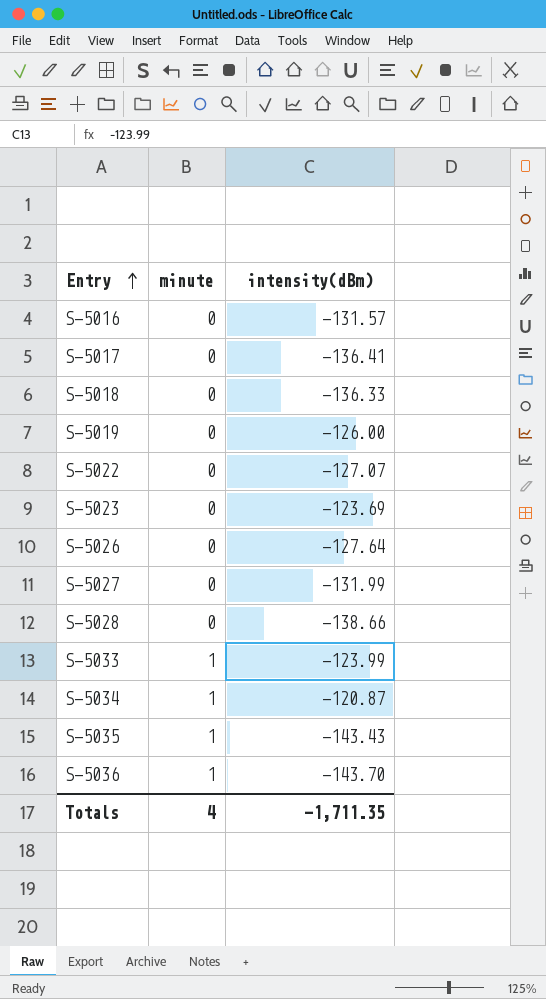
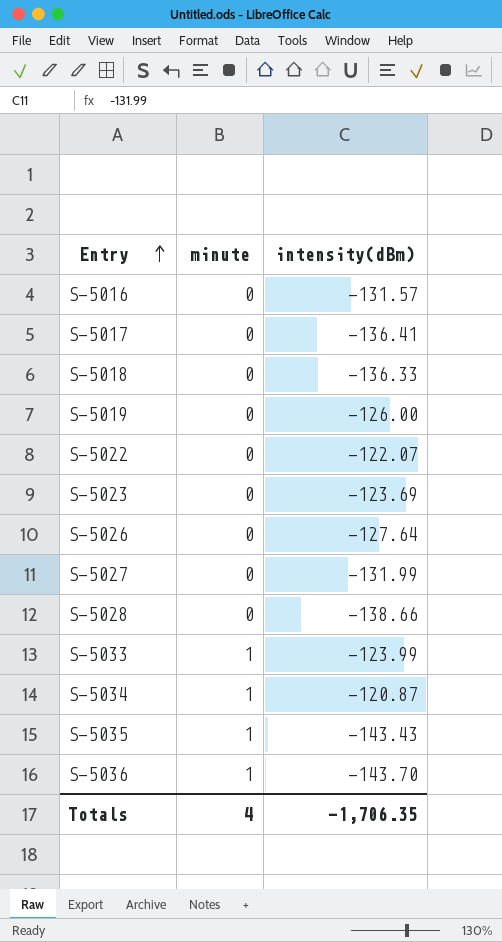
S-5022 | intensity(dBm): -127.07 -> -122.07
Totals | intensity(dBm): -1,711.35 -> -1,706.35

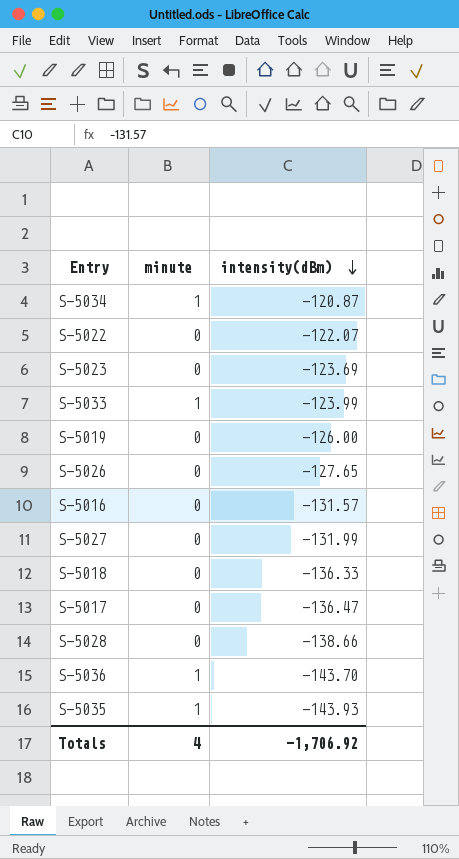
row order: Entry ascending -> intensity(dBm) descending
S-5026 | intensity(dBm): -127.64 -> -127.65
S-5017 | intensity(dBm): -136.41 -> -136.47
S-5035 | intensity(dBm): -143.43 -> -143.93
Totals | intensity(dBm): -1,706.35 -> -1,706.92

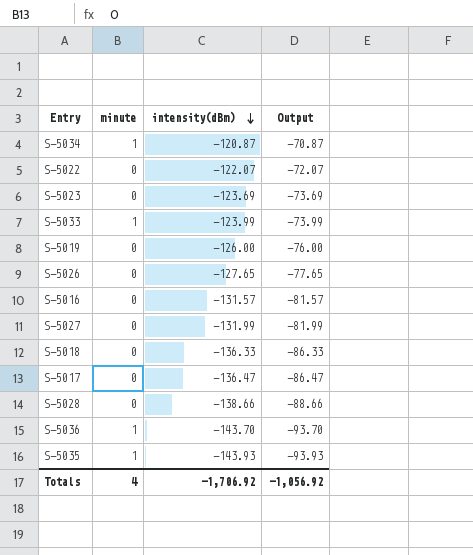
column Output | formula: none -> [intensity(dBm)] + 50

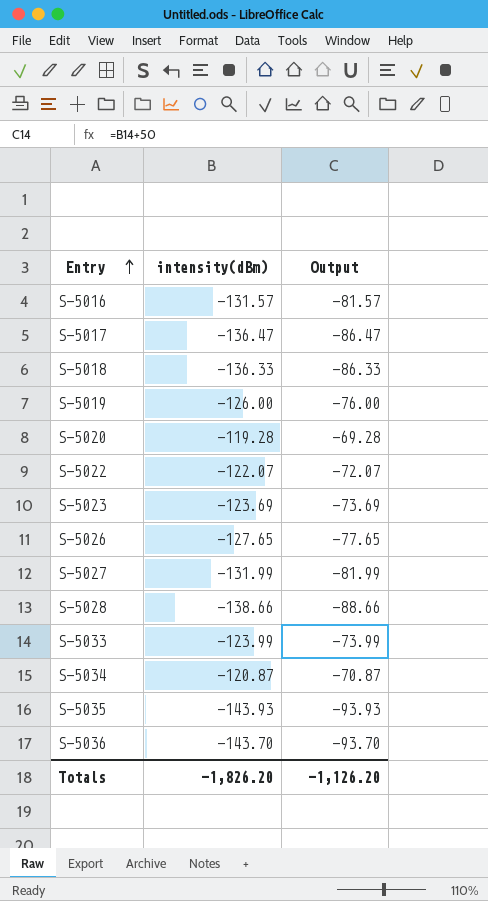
row order: intensity(dBm) descending -> Entry ascending
column minute | position: 2 -> none
row S-5020: none -> -119.28 | -69.28
Totals | intensity(dBm): -1,706.92 -> -1,826.20
Totals | Output: -1,056.92 -> -1,126.20

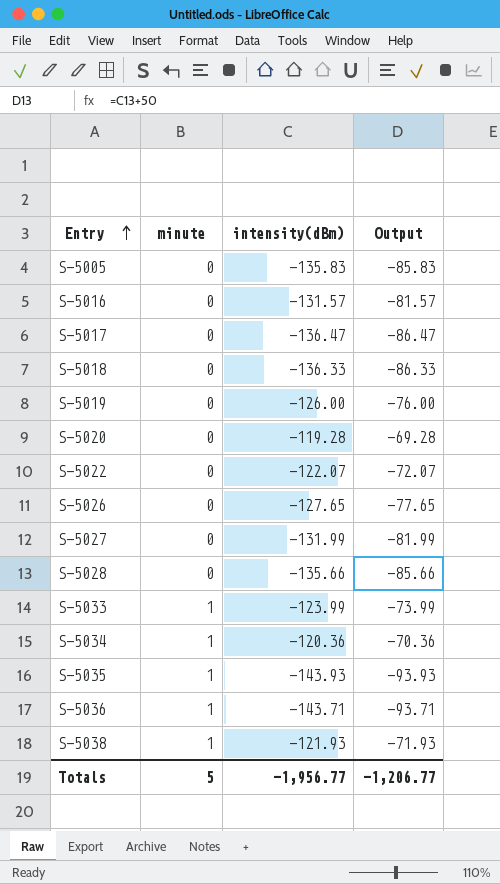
column minute | position: none -> 2
row S-5023: -123.69 | -73.69 -> none
row S-5005: none -> 0 | -135.83 | -85.83
S-5028 | intensity(dBm): -138.66 -> -135.66
S-5028 | Output: -88.66 -> -85.66
S-5034 | intensity(dBm): -120.87 -> -120.36
S-5034 | Output: -70.87 -> -70.36
S-5036 | intensity(dBm): -143.70 -> -143.71
S-5036 | Output: -93.70 -> -93.71
row S-5038: none -> 1 | -121.93 | -71.93
Totals | intensity(dBm): -1,826.20 -> -1,956.77
Totals | Output: -1,126.20 -> -1,206.77

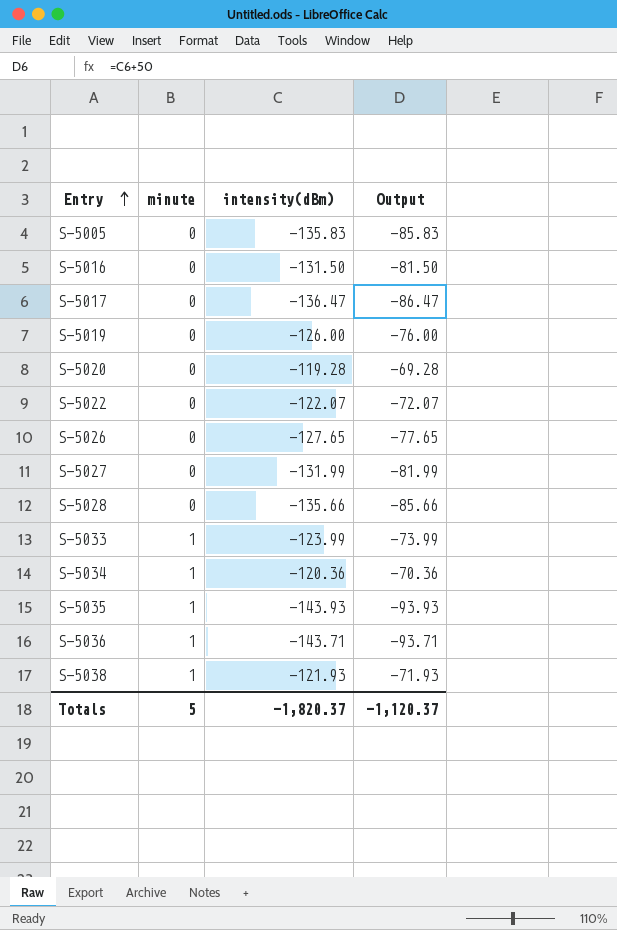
row S-5018: 0 | -136.33 | -86.33 -> none
S-5016 | intensity(dBm): -131.57 -> -131.50
S-5016 | Output: -81.57 -> -81.50
Totals | intensity(dBm): -1,956.77 -> -1,820.37
Totals | Output: -1,206.77 -> -1,120.37

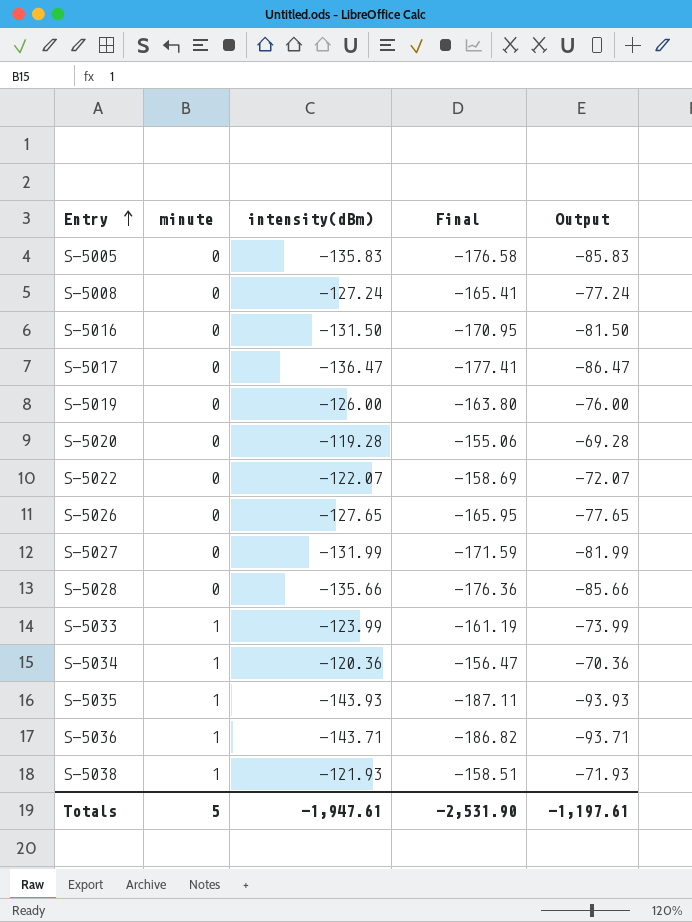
column Final | formula: none -> [intensity(dBm)] * 1.3
row S-5008: none -> 0 | -127.24 | -165.41 | -77.24
Totals | intensity(dBm): -1,820.37 -> -1,947.61
Totals | Output: -1,120.37 -> -1,197.61

